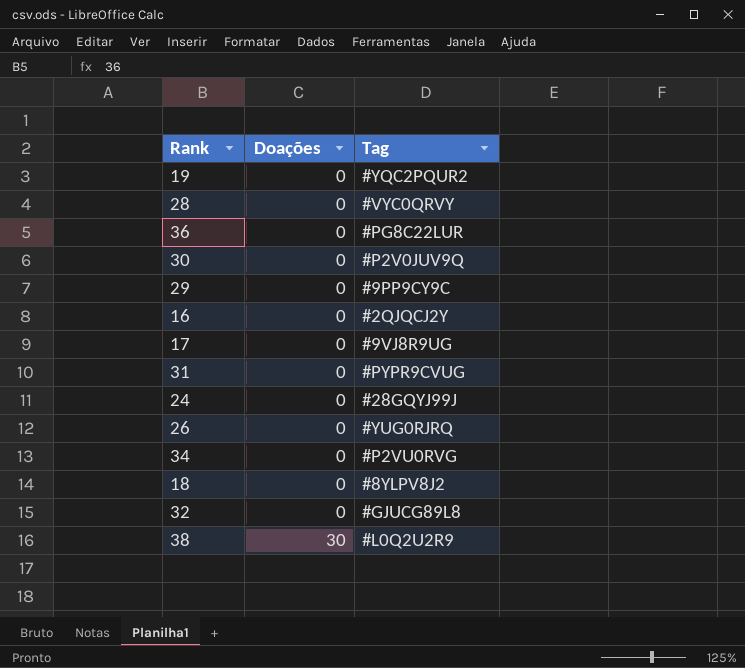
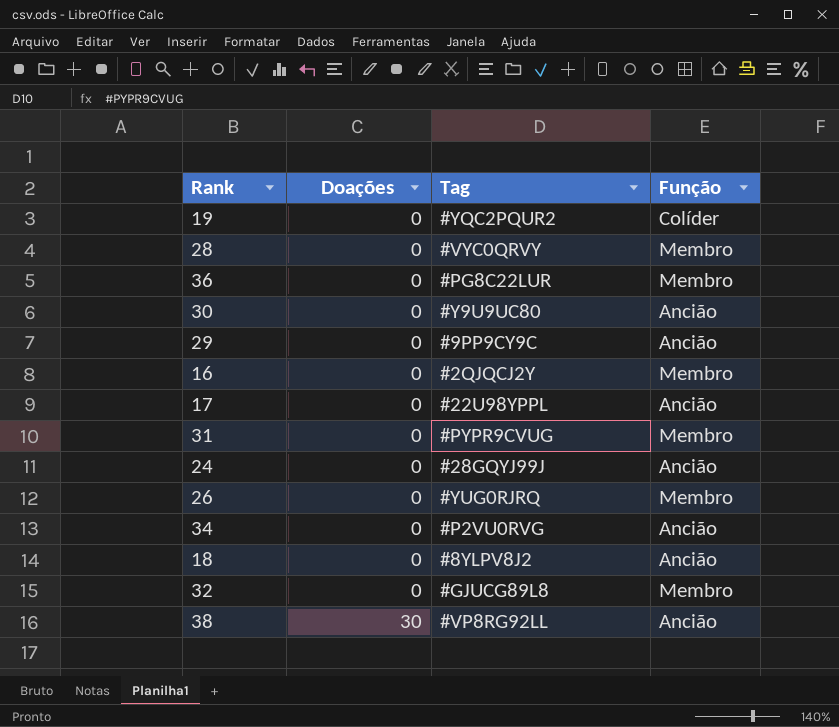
column Função | position: none -> 4
30 | Tag: #P2V0JUV9Q -> #Y9U9UC80
17 | Tag: #9VJ8R9UG -> #22U98YPPL
38 | Tag: #L0Q2U2R9 -> #VP8RG92LL

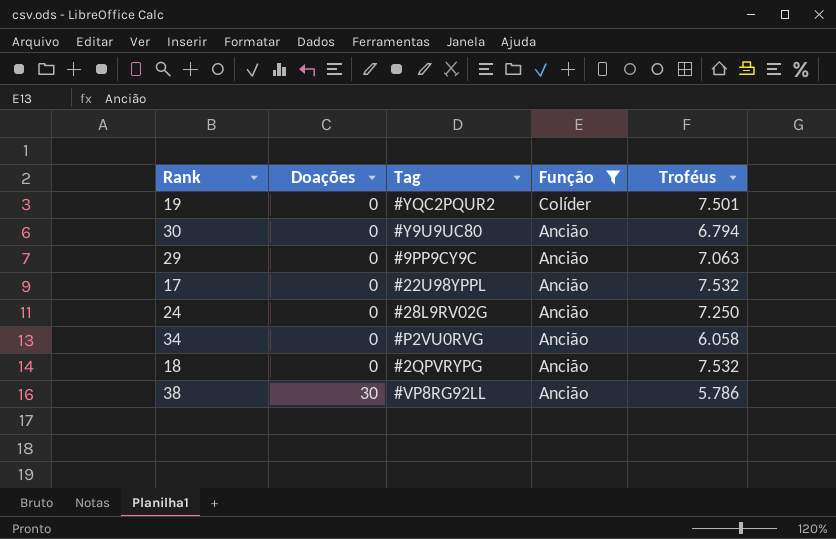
filter: none -> Função != Membro
column Troféus | position: none -> 5
24 | Tag: #28GQYJ99J -> #28L9RV02G
18 | Tag: #8YLPV8J2 -> #2QPVRYPG

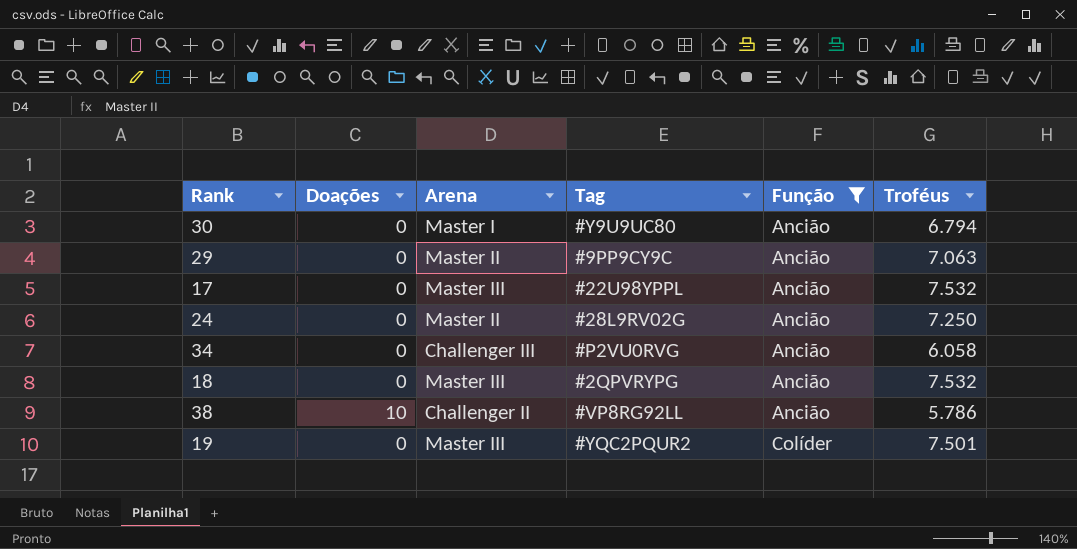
row order: Doações ascending -> Função ascending
column Arena | position: none -> 3
38 | Doações: 30 -> 10

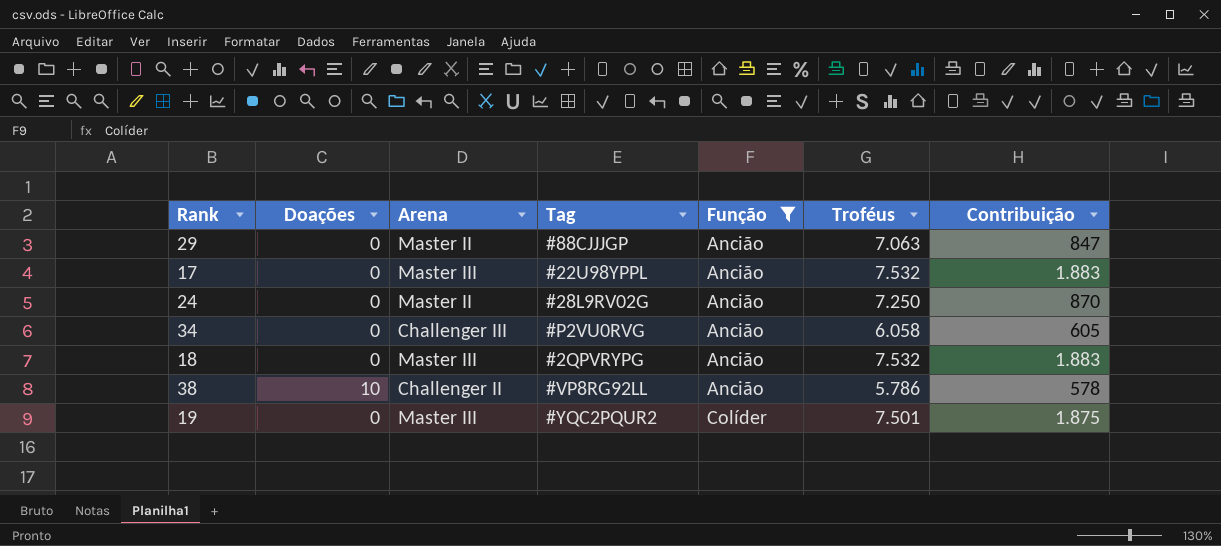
column Contribuição | position: none -> 7
row 30: 0 | Master I | #Y9U9UC80 | Ancião | 6.794 -> none
29 | Tag: #9PP9CY9C -> #88CJJJGP

